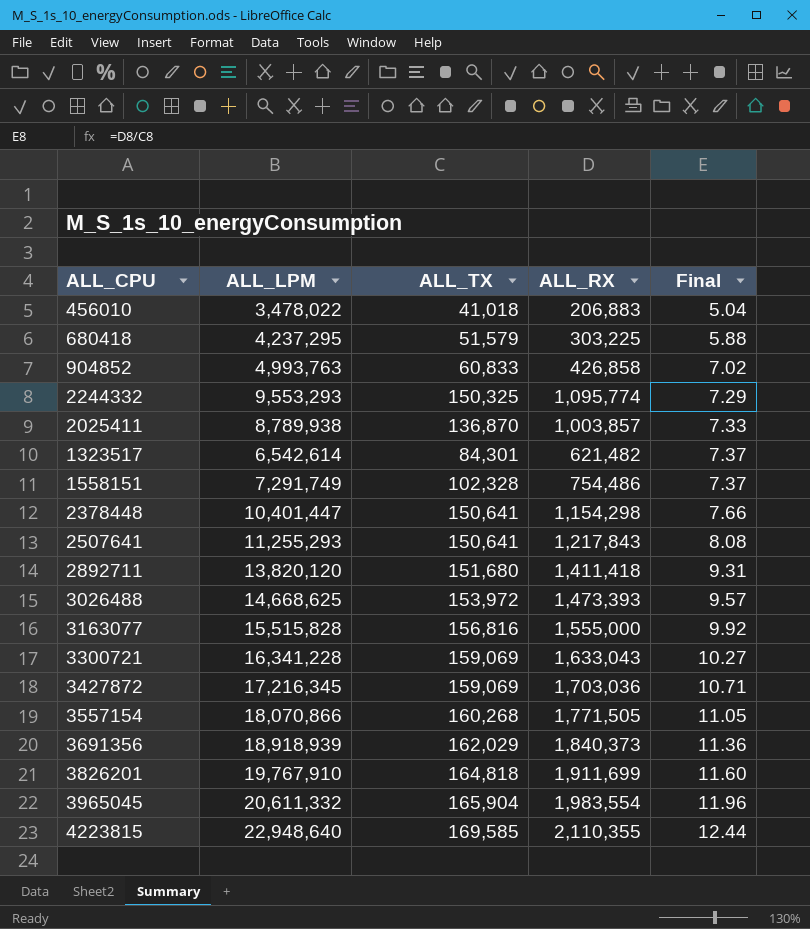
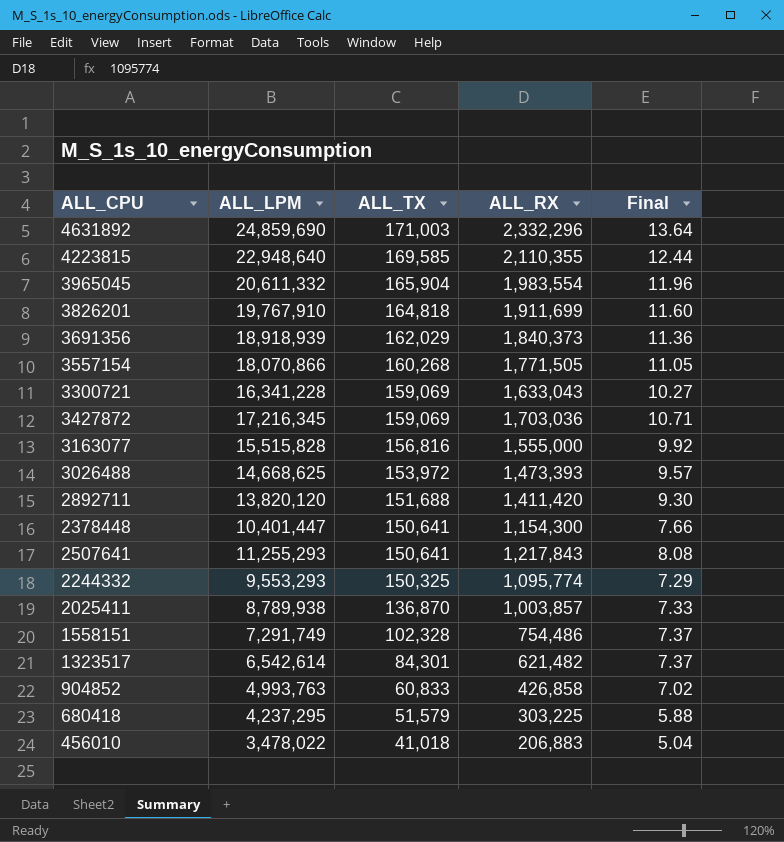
row order: Final ascending -> ALL_TX descending
row 4631892: none -> 24,859,690 | 171,003 | 2,332,296 | 13.64
2892711 | ALL_TX: 151,680 -> 151,688
2892711 | ALL_RX: 1,411,418 -> 1,411,420
2892711 | Final: 9.31 -> 9.30
2378448 | ALL_RX: 1,154,298 -> 1,154,300

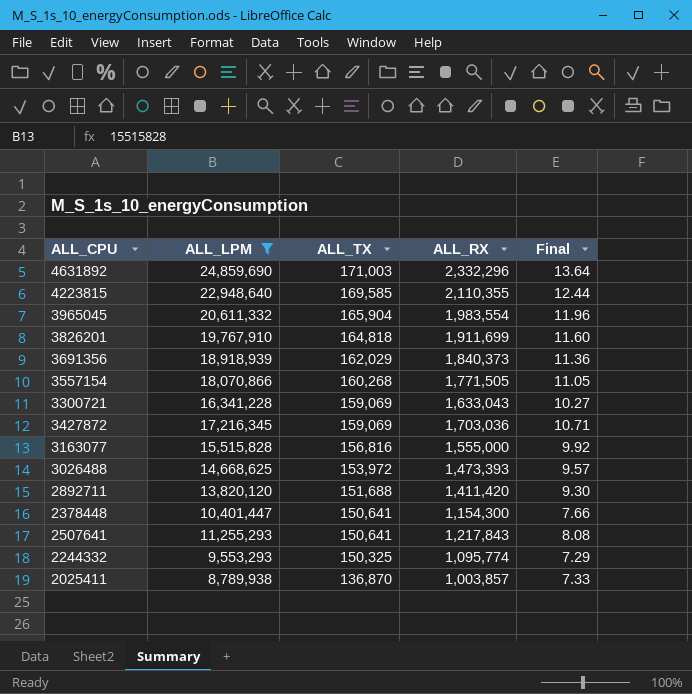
filter: none -> ALL_LPM >= 8,789,938

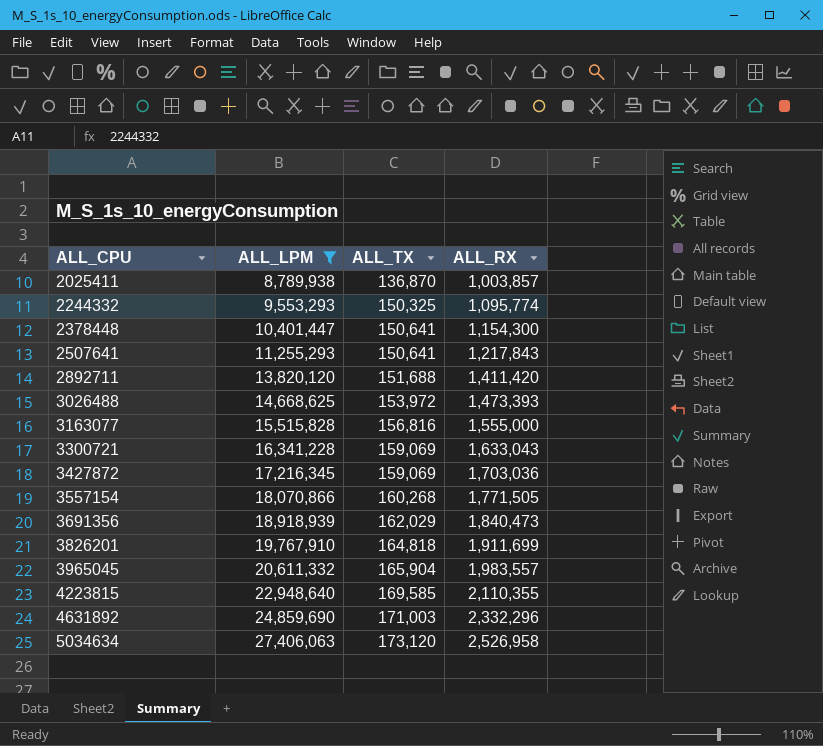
row order: ALL_TX descending -> ALL_CPU ascending
column Final | formula: [ALL_RX] / [ALL_TX] -> none
3691356 | ALL_RX: 1,840,373 -> 1,840,473
3965045 | ALL_RX: 1,983,554 -> 1,983,557
row 5034634: none -> 27,406,063 | 173,120 | 2,526,958

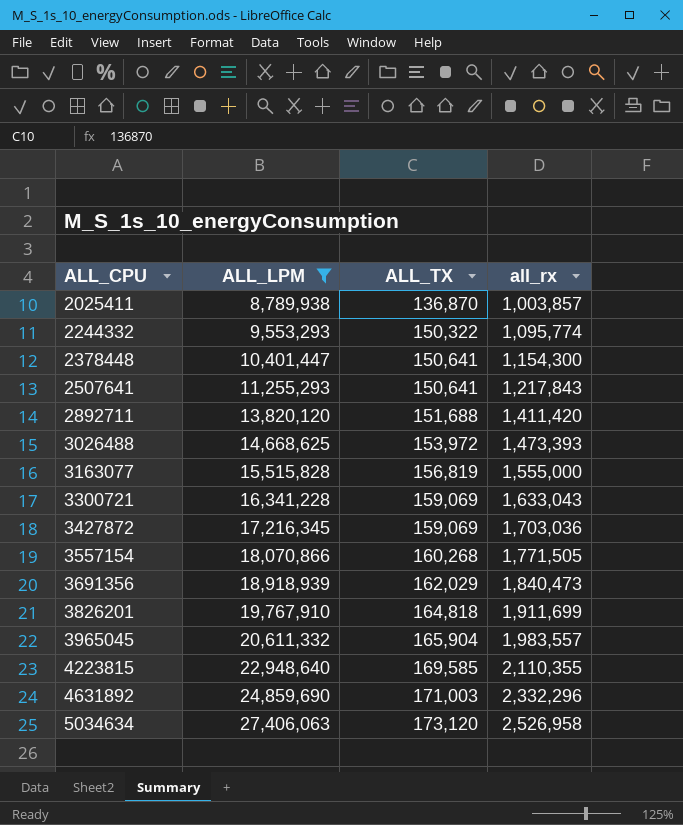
column name: ALL_RX -> all_rx
2244332 | ALL_TX: 150,325 -> 150,322
3163077 | ALL_TX: 156,816 -> 156,819

